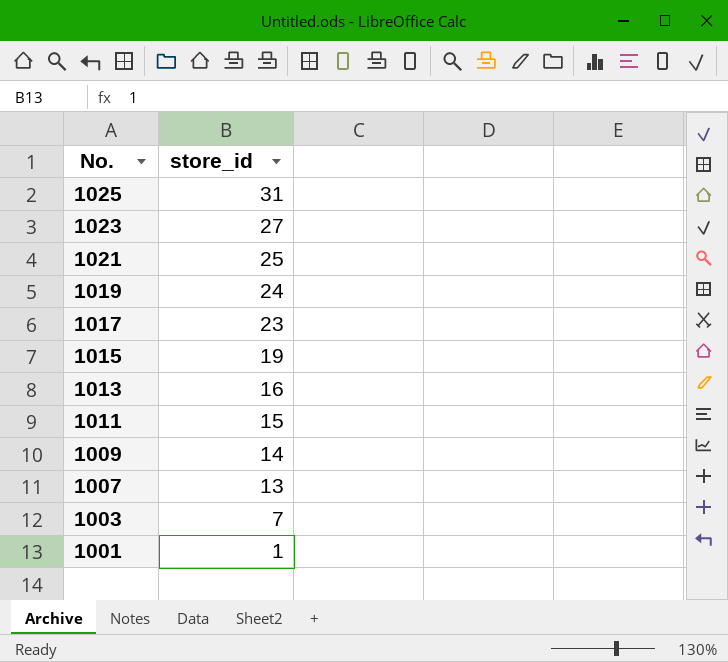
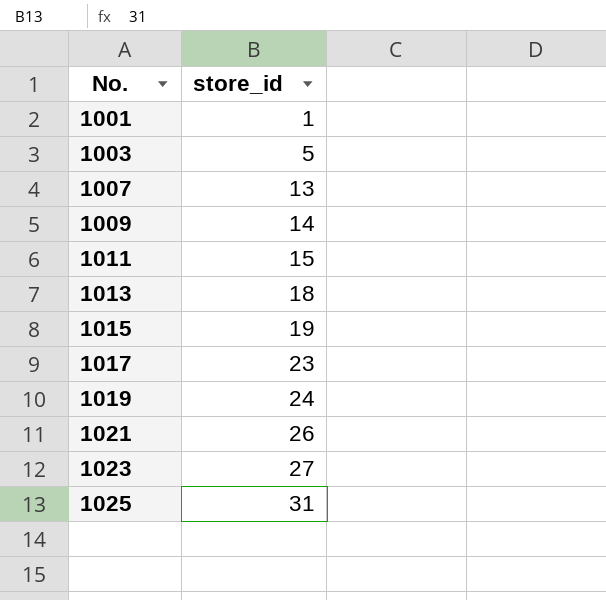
row order: No. descending -> No. ascending
1003 | store_id: 7 -> 5
1013 | store_id: 16 -> 18
1021 | store_id: 25 -> 26

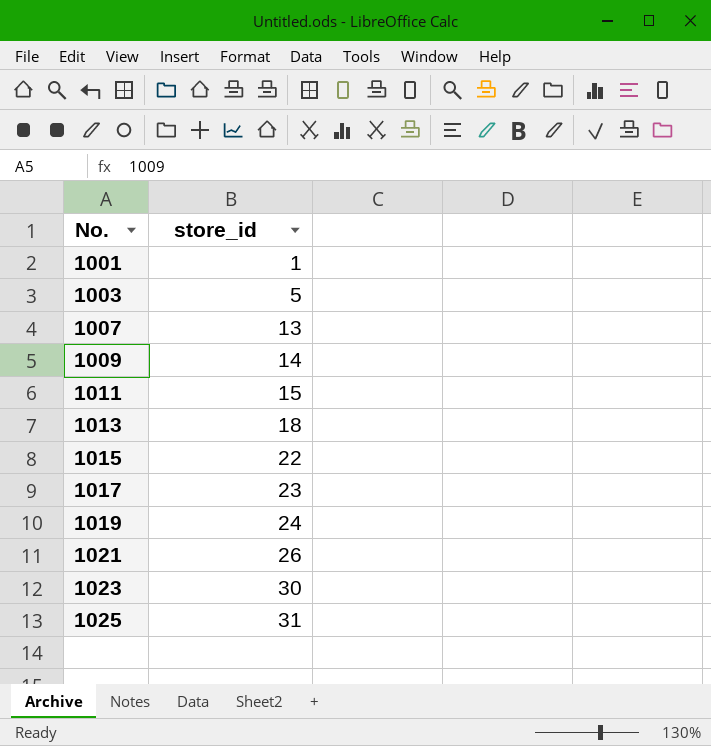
1015 | store_id: 19 -> 22
1023 | store_id: 27 -> 30

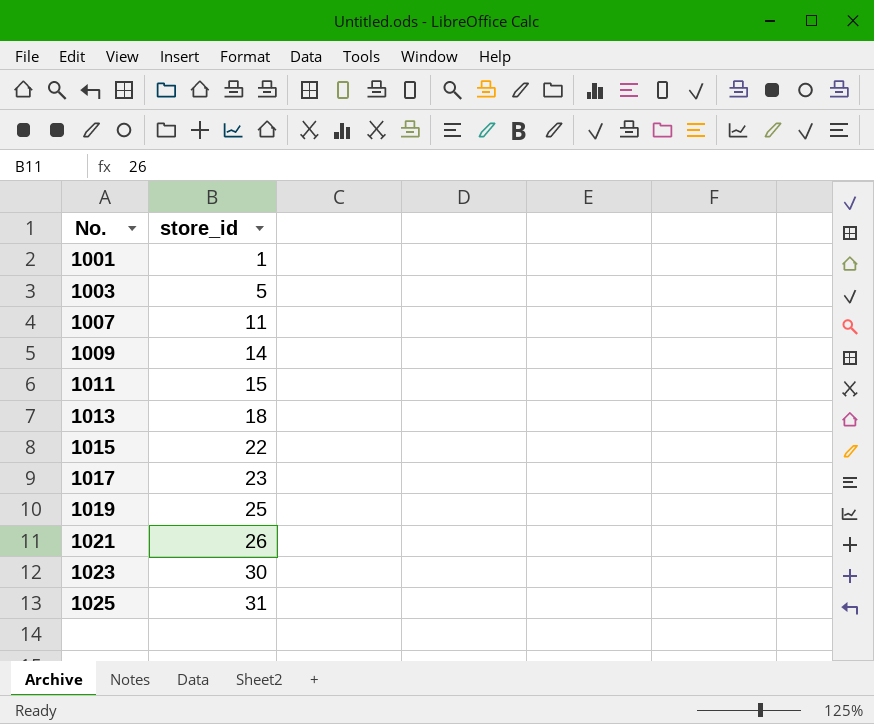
1007 | store_id: 13 -> 11
1019 | store_id: 24 -> 25

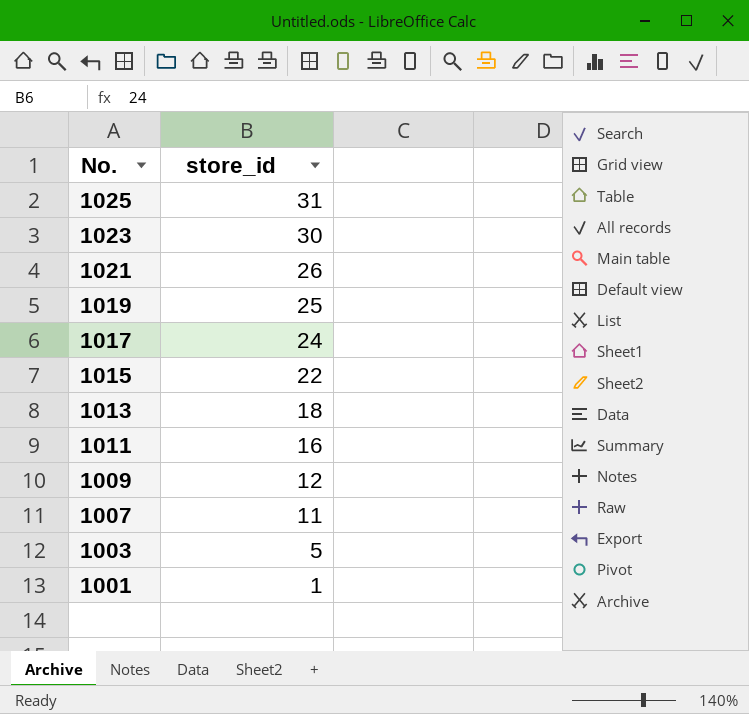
row order: No. ascending -> No. descending
1017 | store_id: 23 -> 24
1011 | store_id: 15 -> 16
1009 | store_id: 14 -> 12

